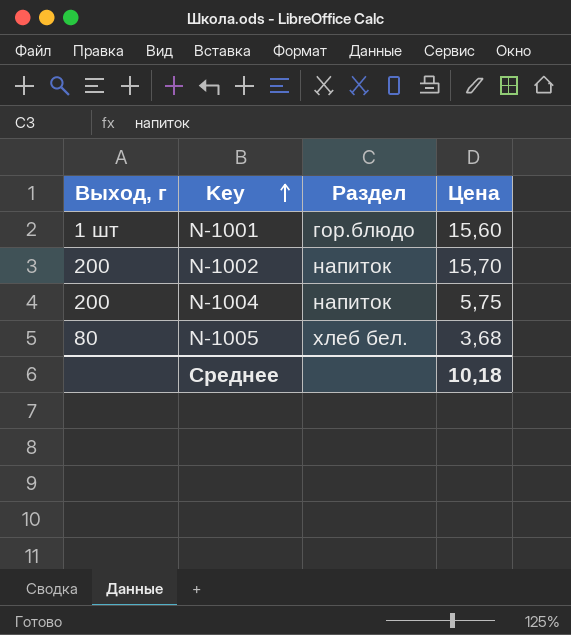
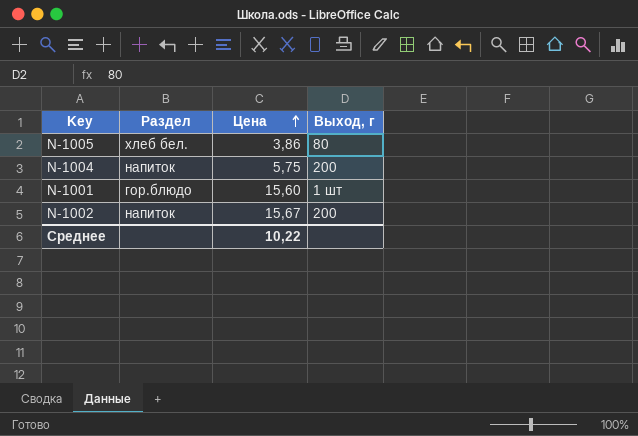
row order: Key ascending -> Цена ascending
column Выход, г | position: 1 -> 4
N-1005 | Цена: 3,68 -> 3,86
N-1002 | Цена: 15,70 -> 15,67
Среднее | Цена: 10,18 -> 10,22

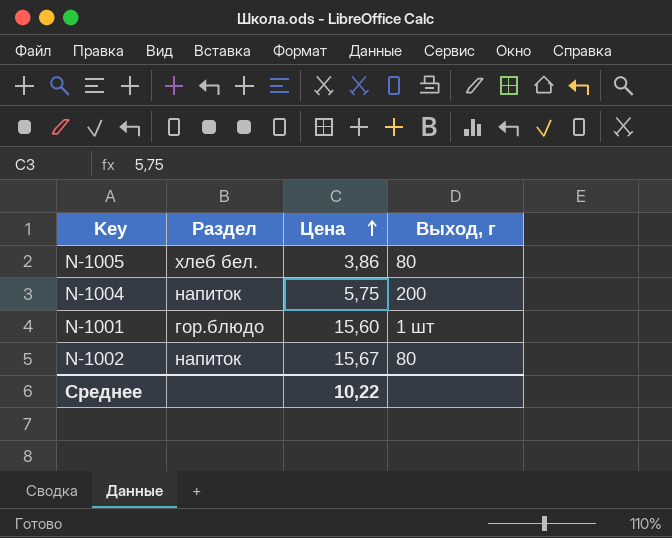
N-1002 | Выход, г: 200 -> 80

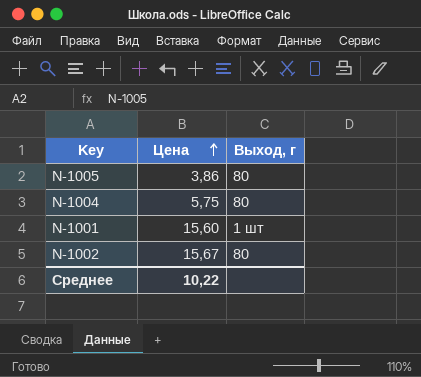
column Раздел | position: 2 -> none
N-1004 | Выход, г: 200 -> 80

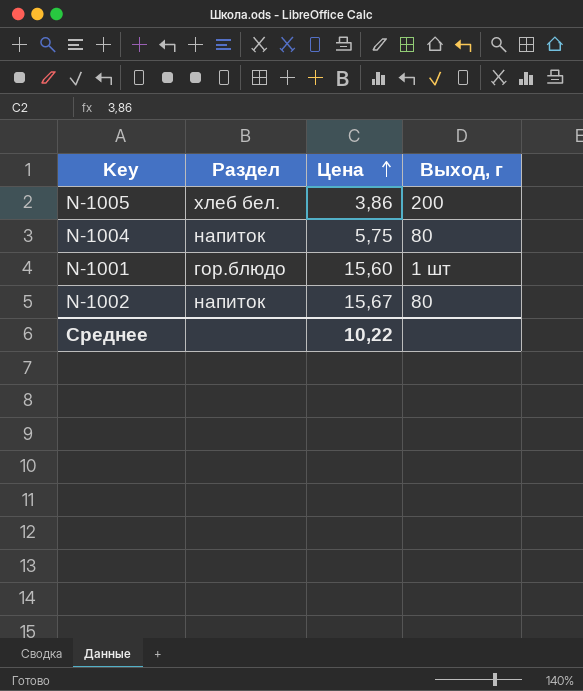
column Раздел | position: none -> 2
N-1005 | Выход, г: 80 -> 200

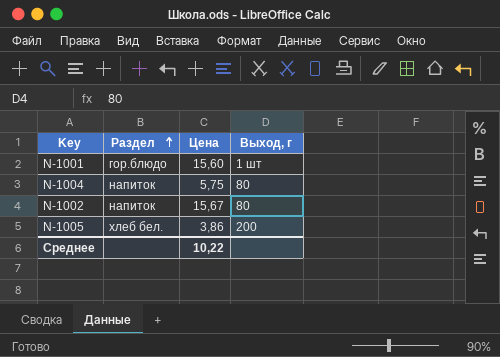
row order: Цена ascending -> Раздел ascending

